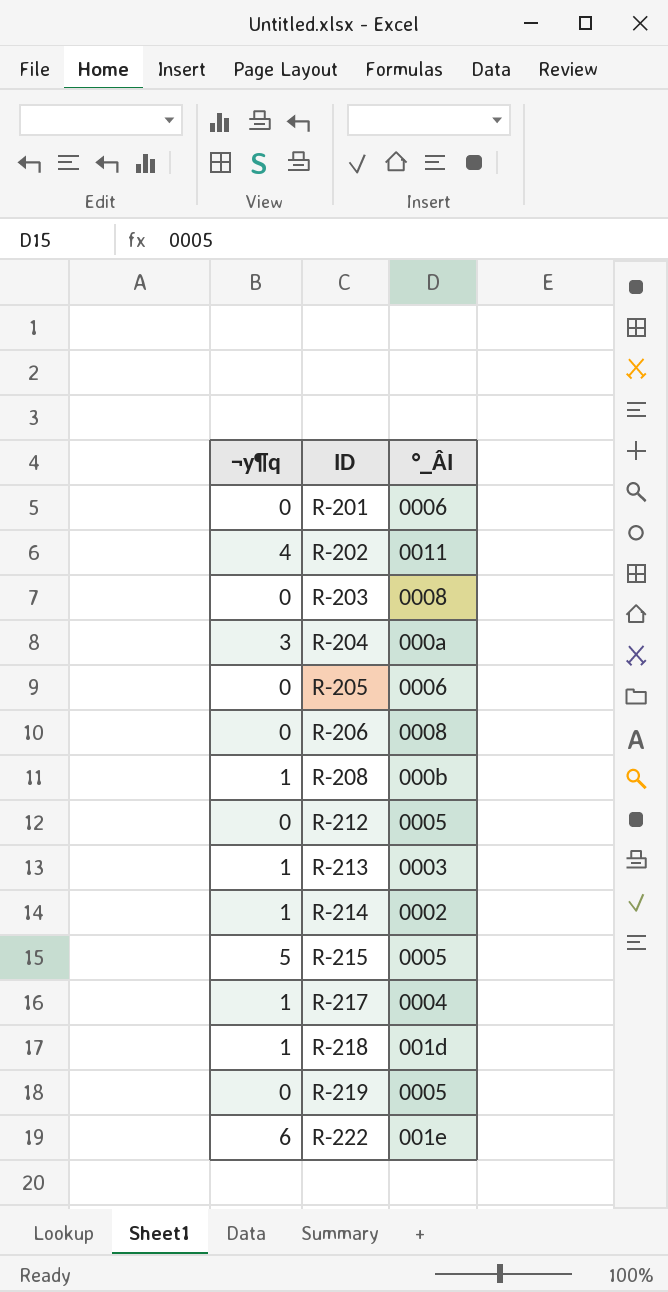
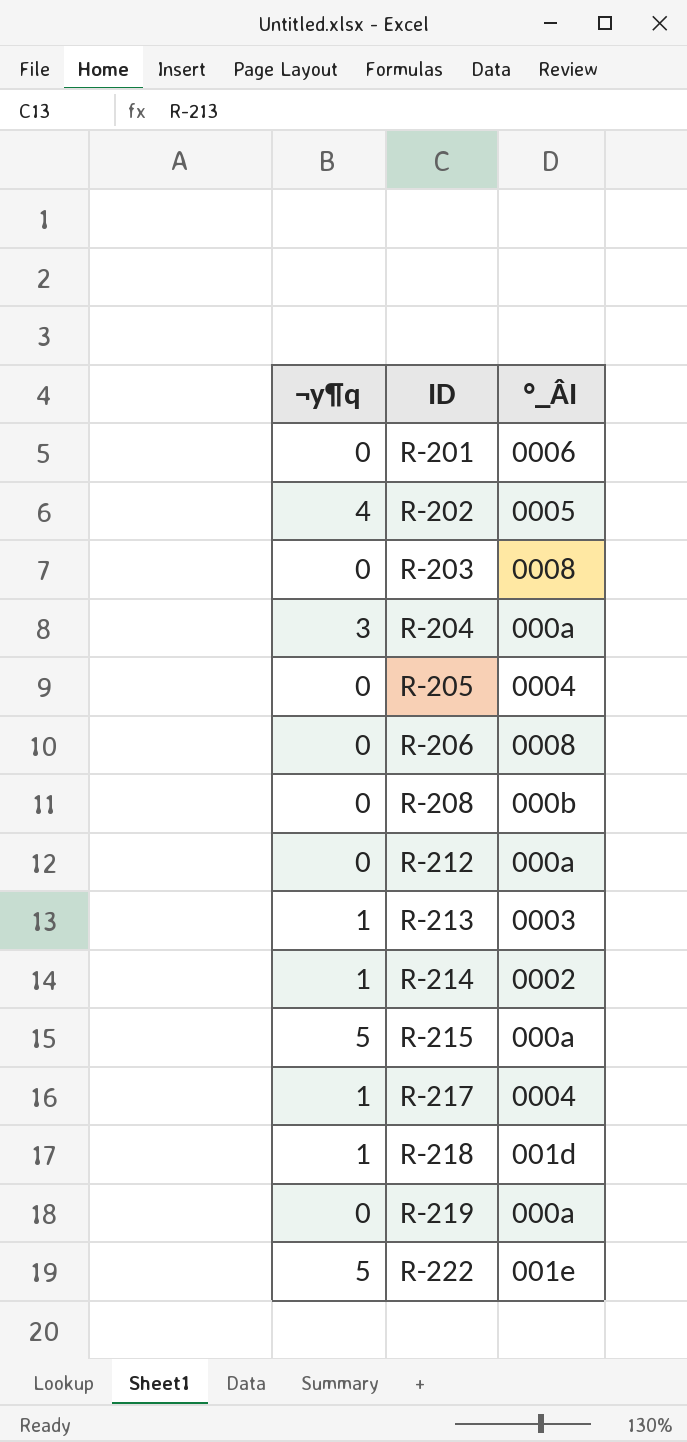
R-202 | °_ÂI: 0011 -> 0005
R-205 | °_ÂI: 0006 -> 0004
R-208 | ¬y¶q: 1 -> 0
R-212 | °_ÂI: 0005 -> 000a
R-215 | °_ÂI: 0005 -> 000a
R-219 | °_ÂI: 0005 -> 000a
R-222 | ¬y¶q: 6 -> 5

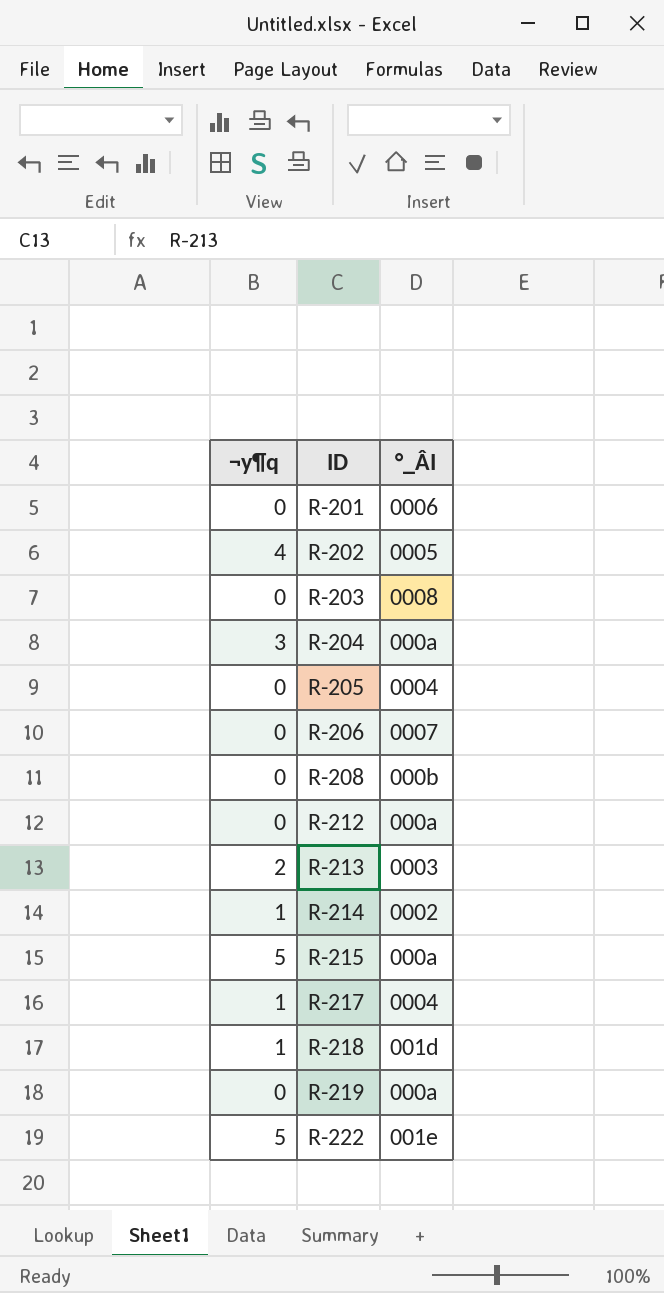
R-206 | °_ÂI: 0008 -> 0007
R-213 | ¬y¶q: 1 -> 2

